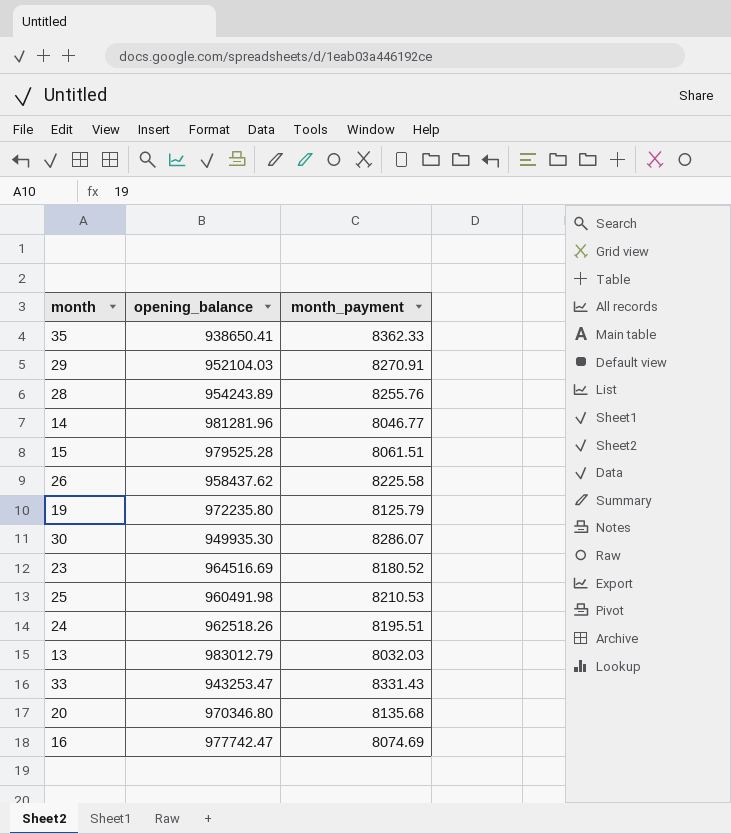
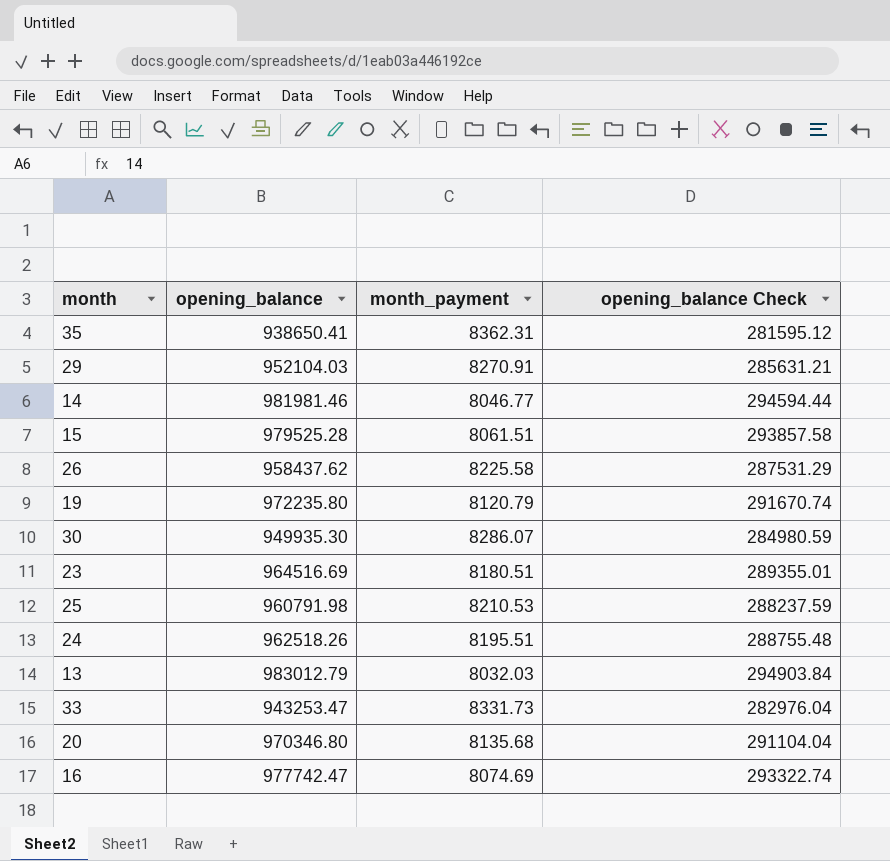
column opening_balance Check | formula: none -> [opening_balance] * 0.3
row 28: 954243.89 | 8255.76 -> none
35 | month_payment: 8362.33 -> 8362.31
14 | opening_balance: 981281.96 -> 981981.46
19 | month_payment: 8125.79 -> 8120.79
23 | month_payment: 8180.52 -> 8180.51
25 | opening_balance: 960491.98 -> 960791.98
33 | month_payment: 8331.43 -> 8331.73

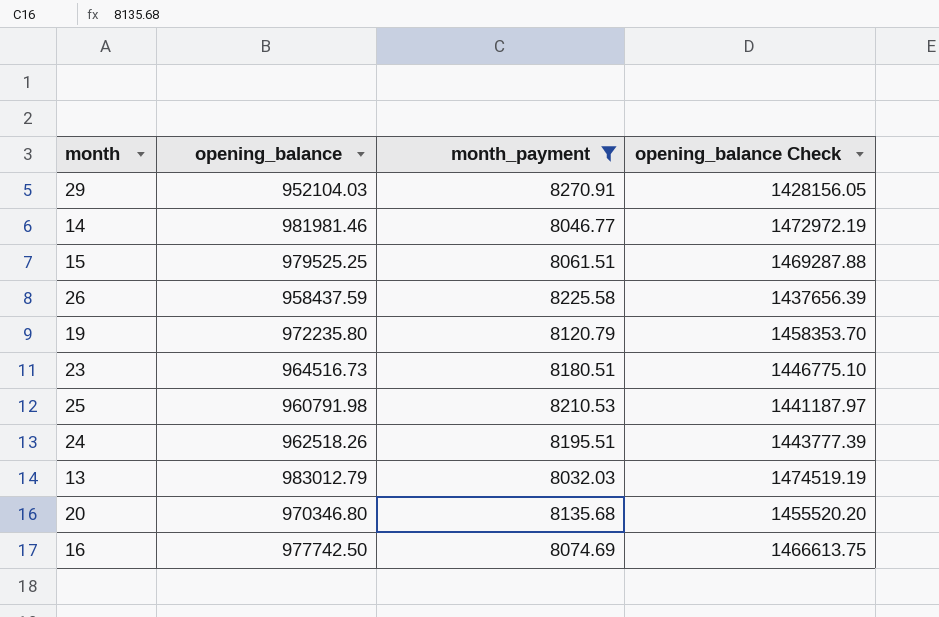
filter: none -> month_payment <= 8270.91
column opening_balance Check | formula: [opening_balance] * 0.3 -> [opening_balance] * 1.5
15 | opening_balance: 979525.28 -> 979525.25
26 | opening_balance: 958437.62 -> 958437.59
23 | opening_balance: 964516.69 -> 964516.73
16 | opening_balance: 977742.47 -> 977742.50

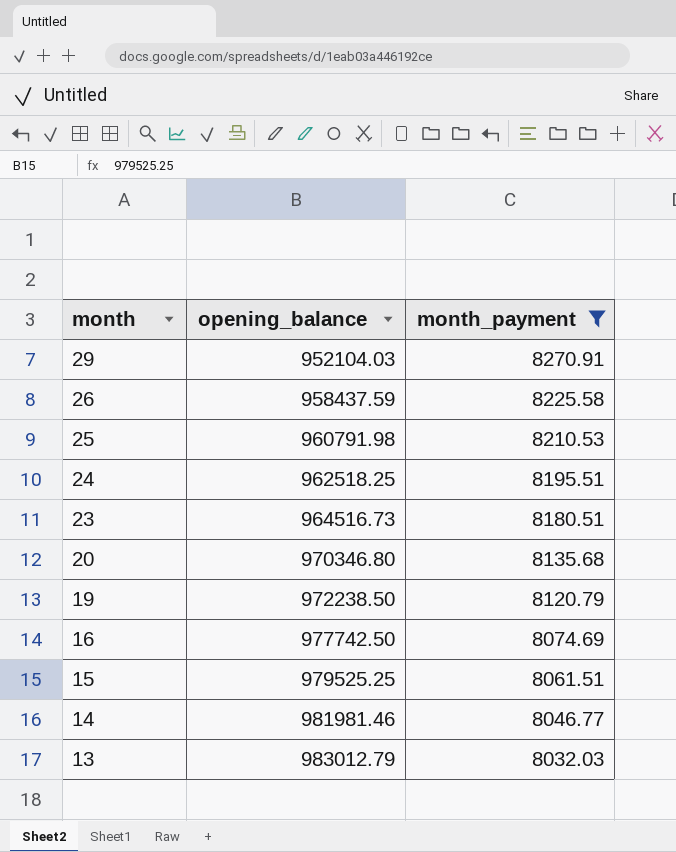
row order: none -> month descending
column opening_balance Check | formula: [opening_balance] * 1.5 -> none
24 | opening_balance: 962518.26 -> 962518.25
19 | opening_balance: 972235.80 -> 972238.50

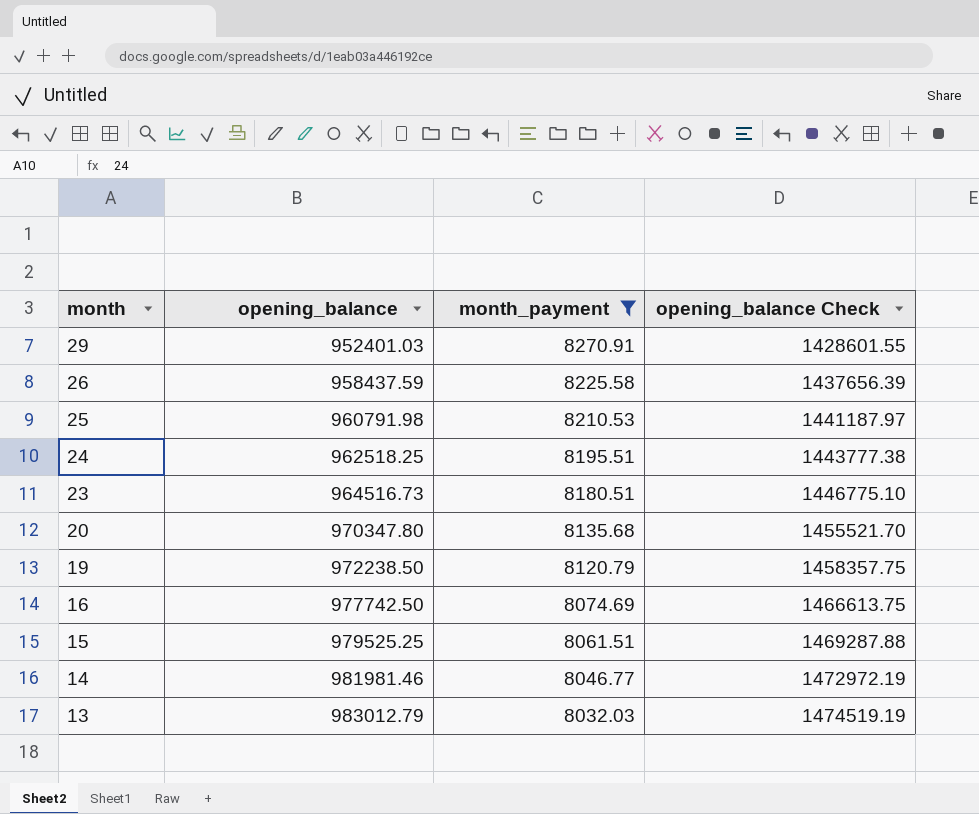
column opening_balance Check | formula: none -> [opening_balance] * 1.5
29 | opening_balance: 952104.03 -> 952401.03
20 | opening_balance: 970346.80 -> 970347.80

